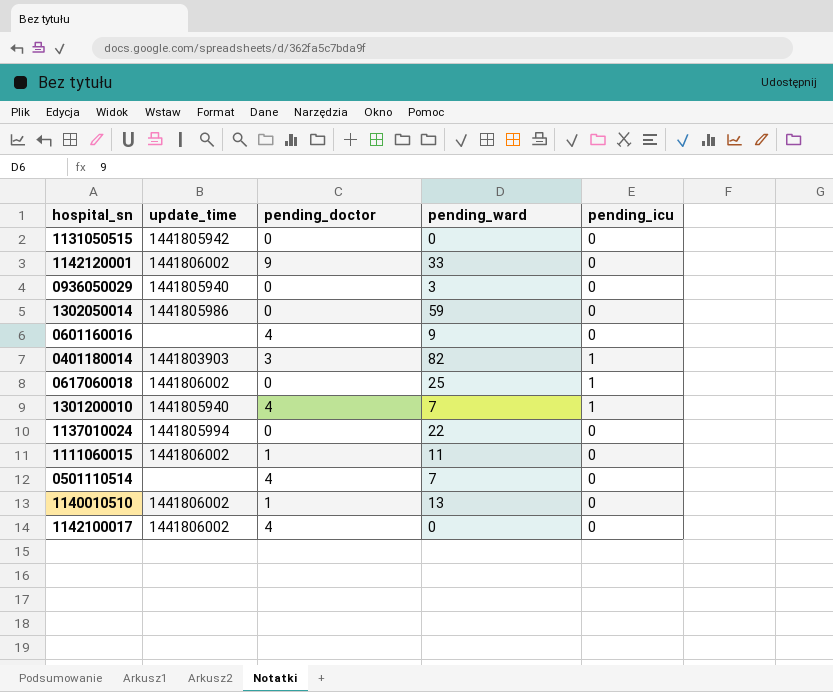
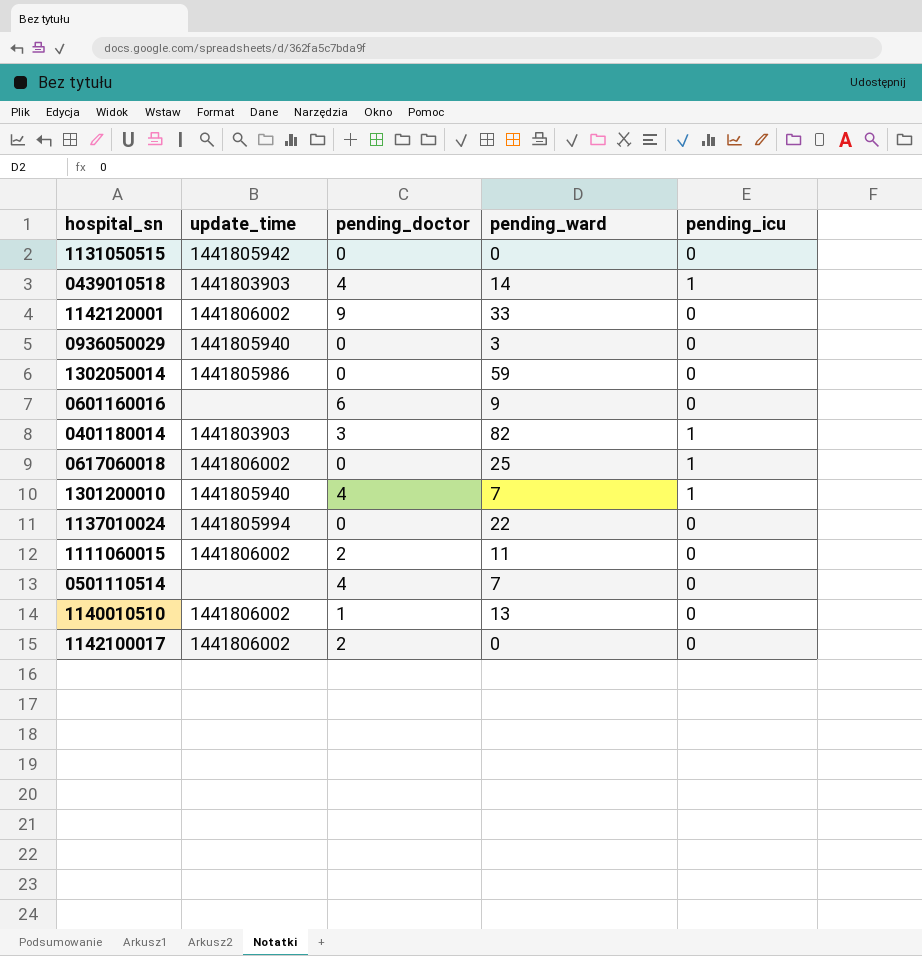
row 0439010518: none -> 1441803903 | 4 | 14 | 1
0601160016 | pending_doctor: 4 -> 6
1111060015 | pending_doctor: 1 -> 2
1142100017 | pending_doctor: 4 -> 2

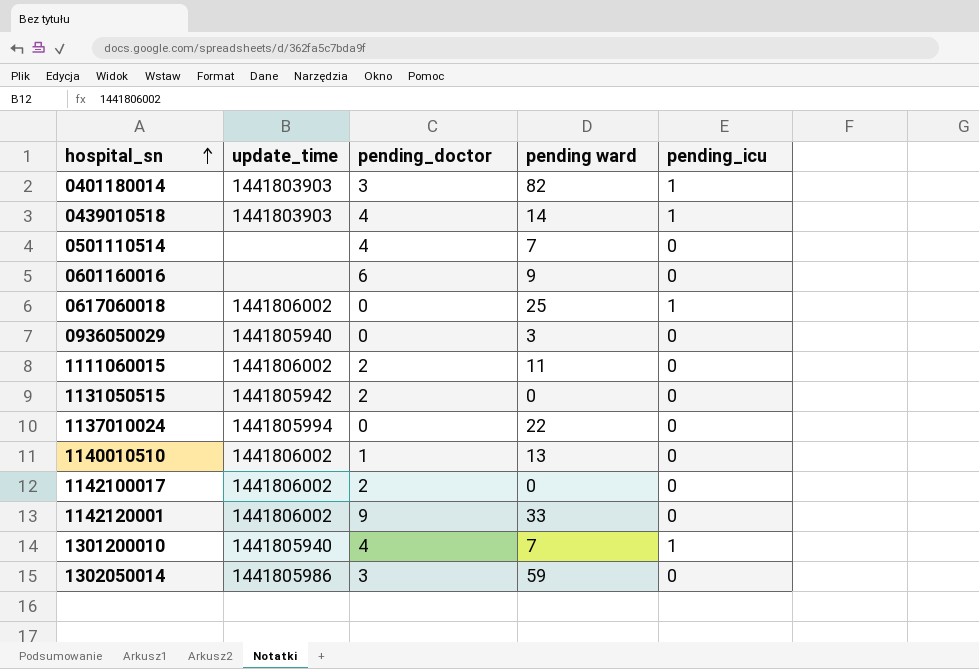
row order: none -> hospital_sn ascending
column name: pending_ward -> pending ward
1131050515 | pending_doctor: 0 -> 2
1302050014 | pending_doctor: 0 -> 3

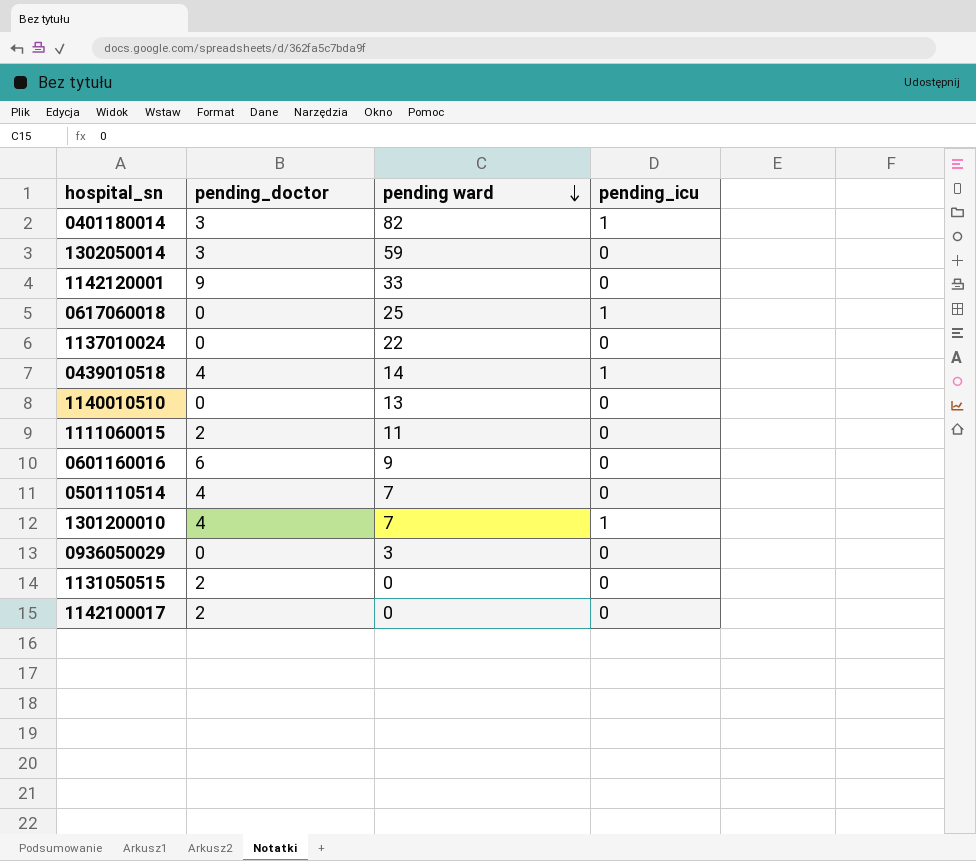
row order: hospital_sn ascending -> pending ward descending
column update_time | position: 2 -> none
1140010510 | pending_doctor: 1 -> 0

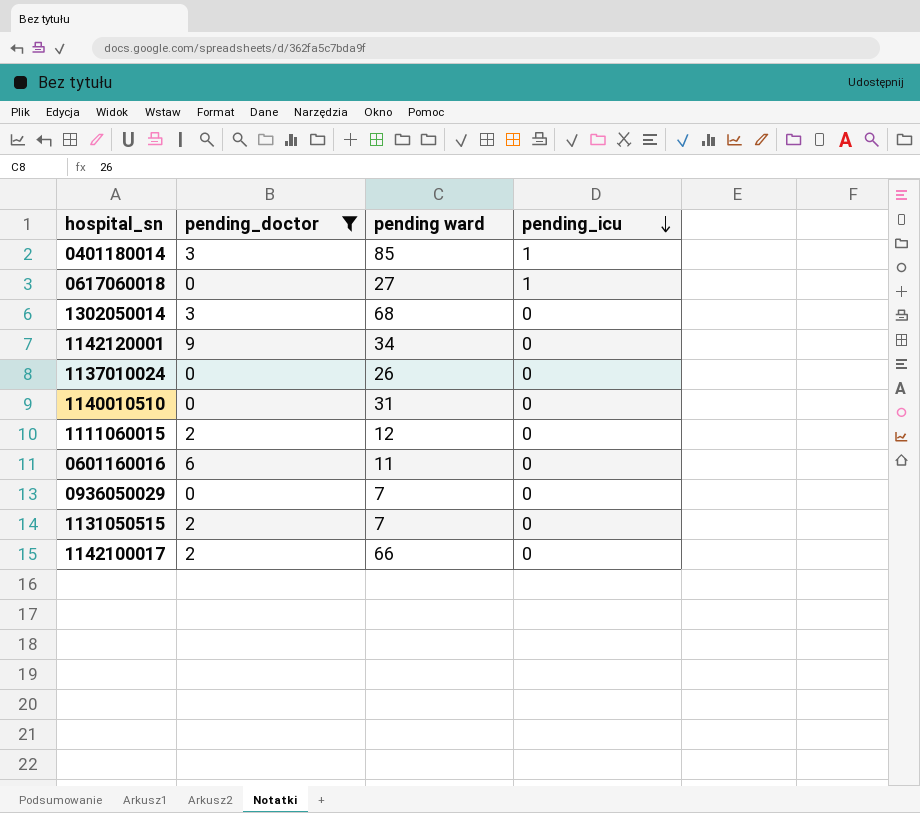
filter: none -> pending_doctor != 4
row order: pending ward descending -> pending_icu descending
0401180014 | pending ward: 82 -> 85
0617060018 | pending ward: 25 -> 27
1302050014 | pending ward: 59 -> 68
1142120001 | pending ward: 33 -> 34
1137010024 | pending ward: 22 -> 26
1140010510 | pending ward: 13 -> 31
1111060015 | pending ward: 11 -> 12
0601160016 | pending ward: 9 -> 11
0936050029 | pending ward: 3 -> 7
1131050515 | pending ward: 0 -> 7
1142100017 | pending ward: 0 -> 66

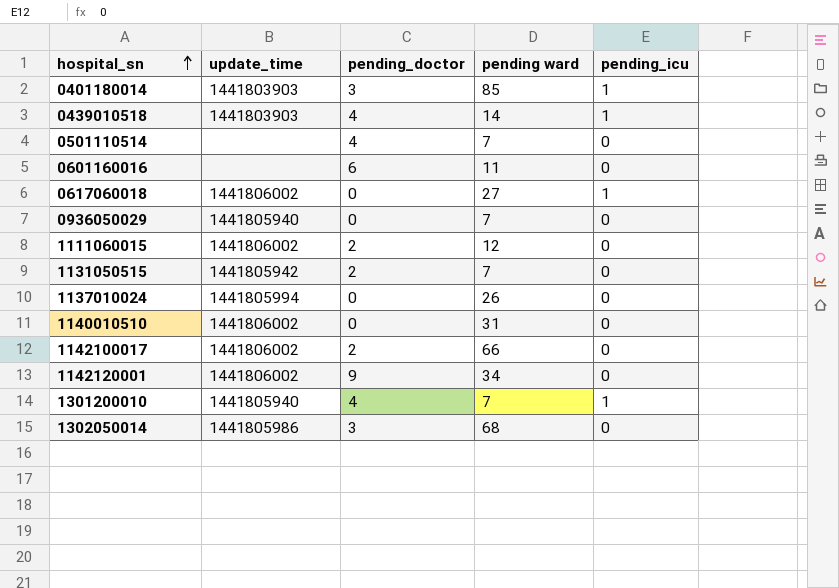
filter: pending_doctor != 4 -> none
row order: pending_icu descending -> hospital_sn ascending
column update_time | position: none -> 2

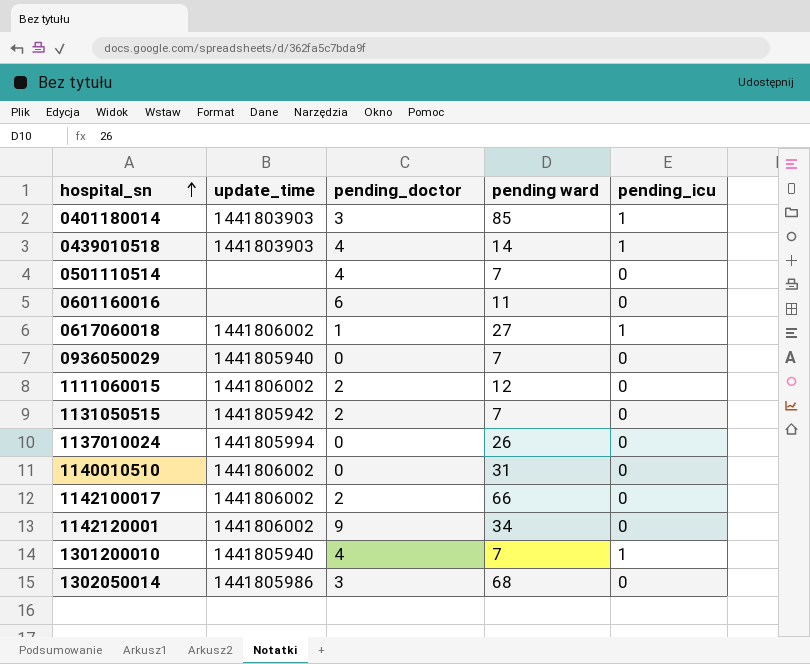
0617060018 | pending_doctor: 0 -> 1

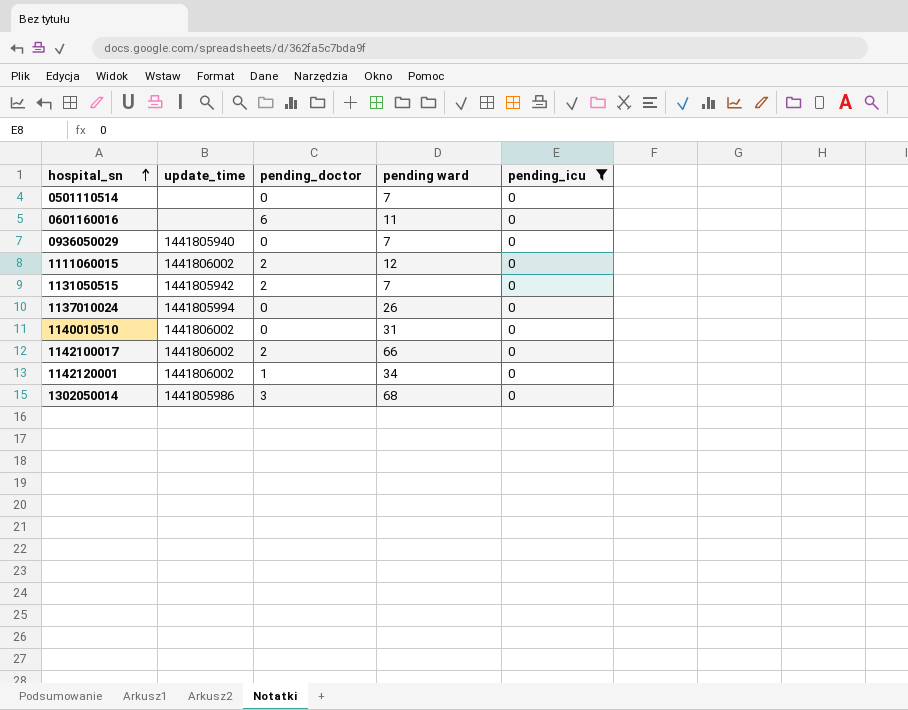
filter: none -> pending_icu = 0
0501110514 | pending_doctor: 4 -> 0
1142120001 | pending_doctor: 9 -> 1

